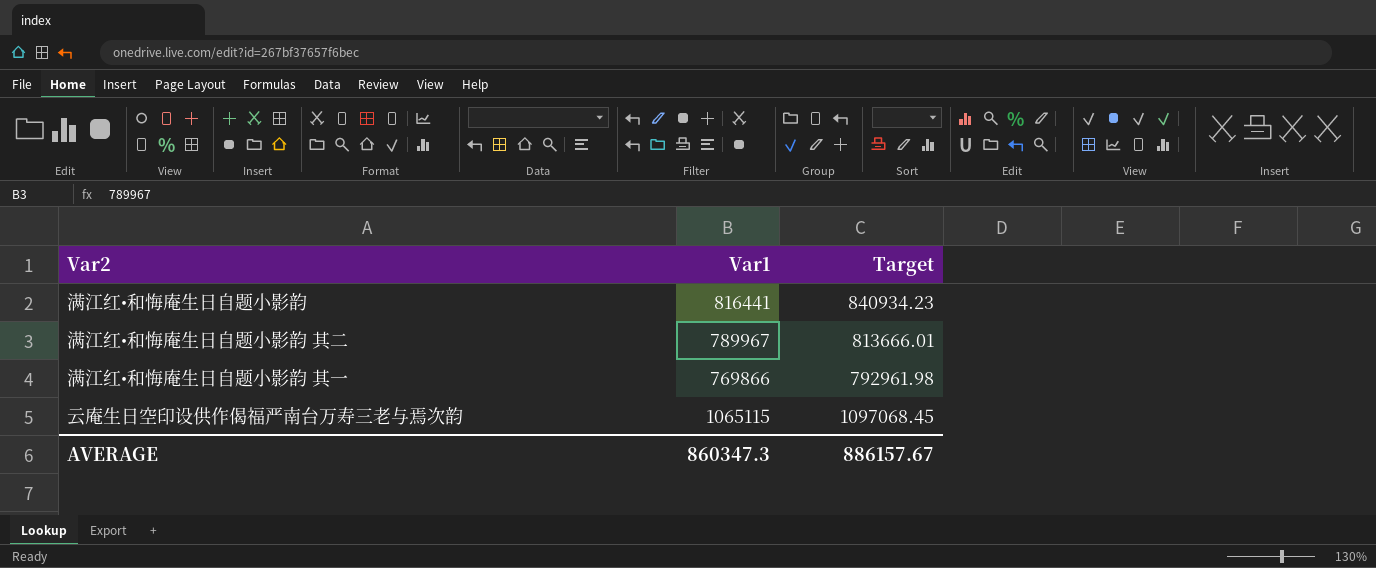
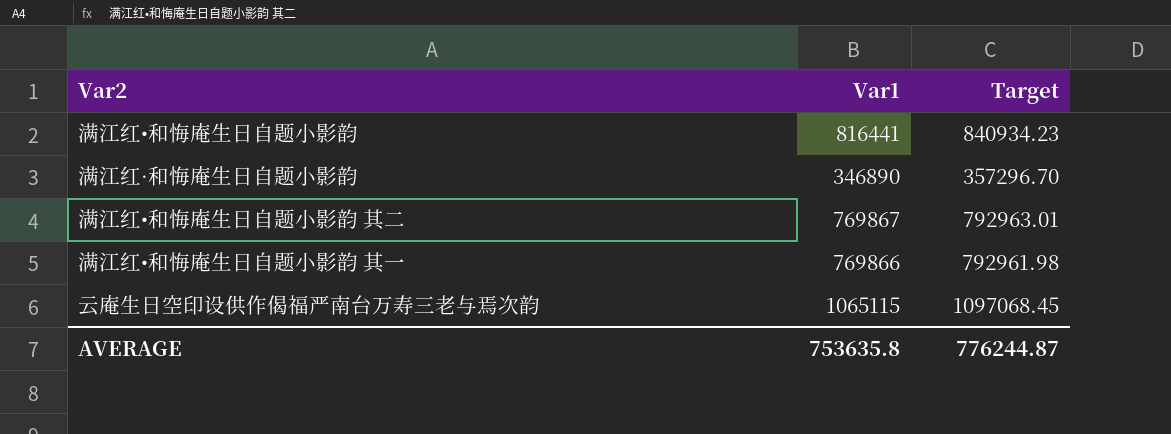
row 满江红·和悔庵生日自题小影韵: none -> 346890 | 357296.70
满江红•和悔庵生日自题小影韵 其二 | Var1: 789967 -> 769867
满江红•和悔庵生日自题小影韵 其二 | Target: 813666.01 -> 792963.01
AVERAGE | Var1: 860347.3 -> 753635.8
AVERAGE | Target: 886157.67 -> 776244.87

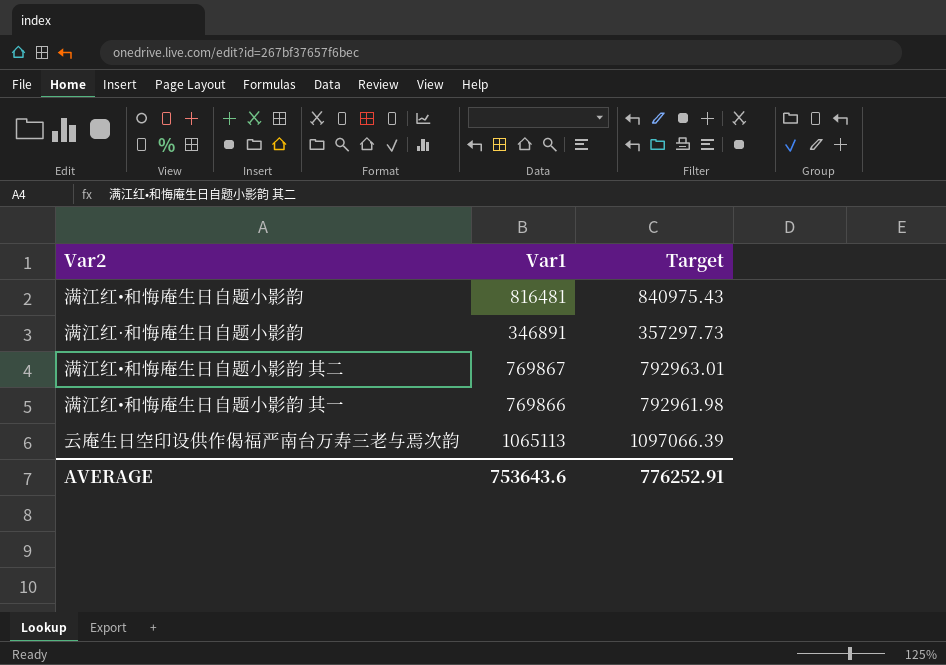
满江红•和悔庵生日自题小影韵 | Var1: 816441 -> 816481
满江红•和悔庵生日自题小影韵 | Target: 840934.23 -> 840975.43
满江红·和悔庵生日自题小影韵 | Var1: 346890 -> 346891
满江红·和悔庵生日自题小影韵 | Target: 357296.70 -> 357297.73
云庵生日空印设供作偈福严南台万寿三老与焉次韵 | Var1: 1065115 -> 1065113
云庵生日空印设供作偈福严南台万寿三老与焉次韵 | Target: 1097068.45 -> 1097066.39
AVERAGE | Var1: 753635.8 -> 753643.6
AVERAGE | Target: 776244.87 -> 776252.91

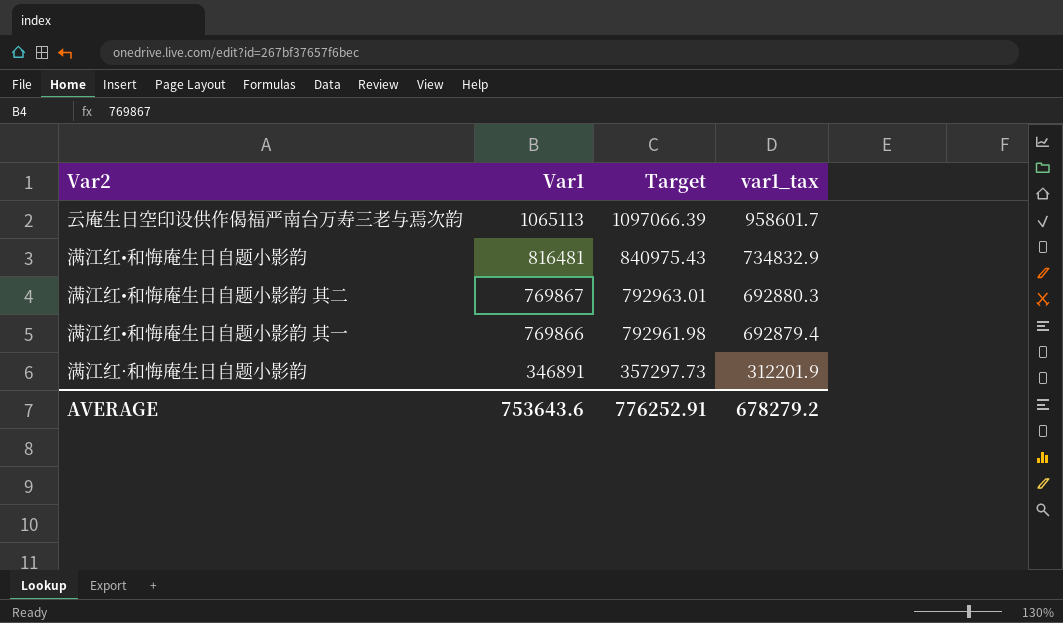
row order: none -> Var1 descending
column var1_tax | formula: none -> [Var1] * 0.9

